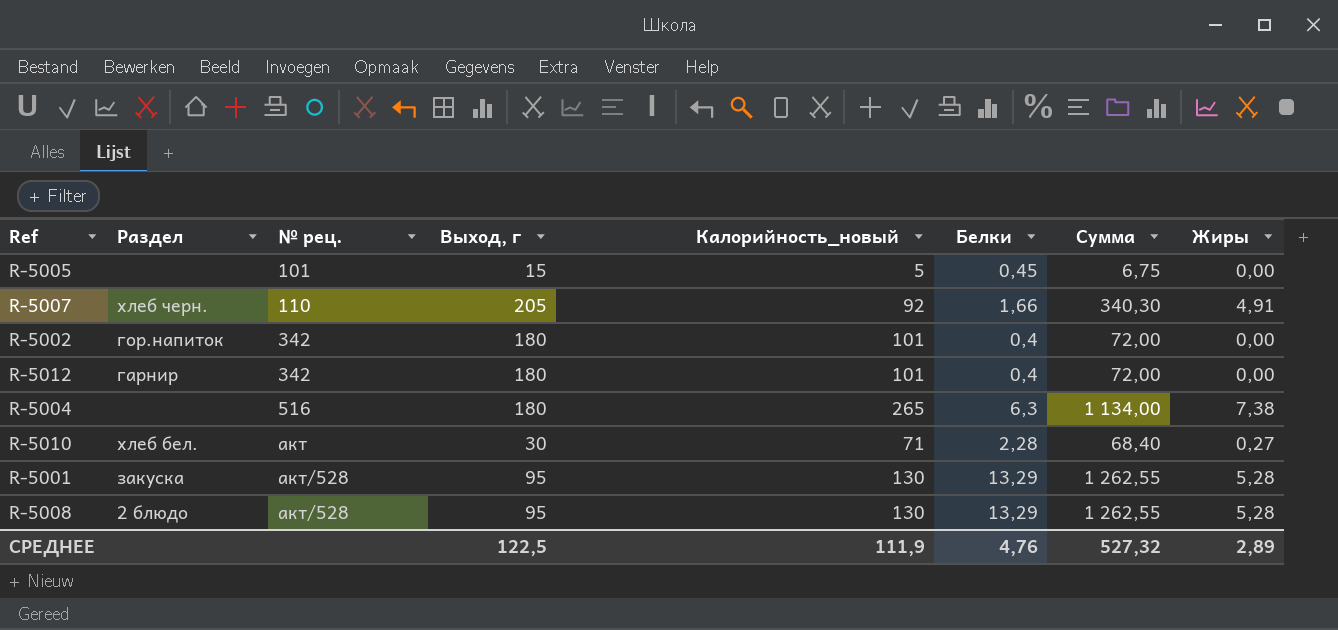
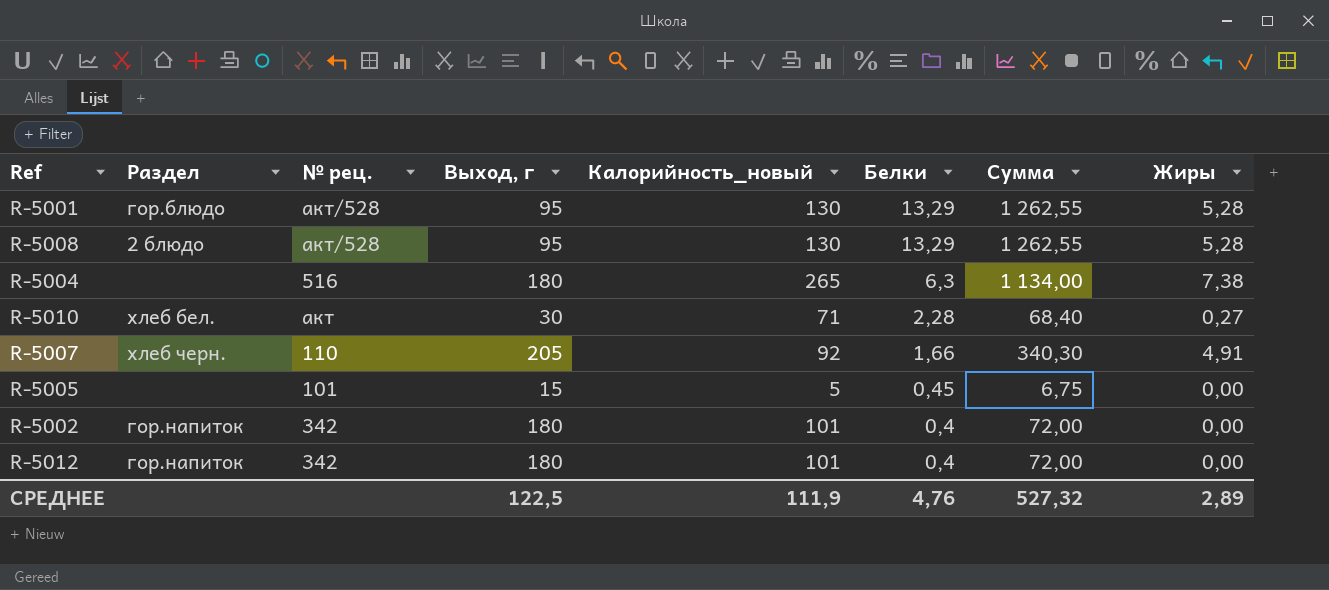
row order: № рец. ascending -> Белки descending
R-5001 | Раздел: закуска -> гор.блюдо
R-5012 | Раздел: гарнир -> гор.напиток

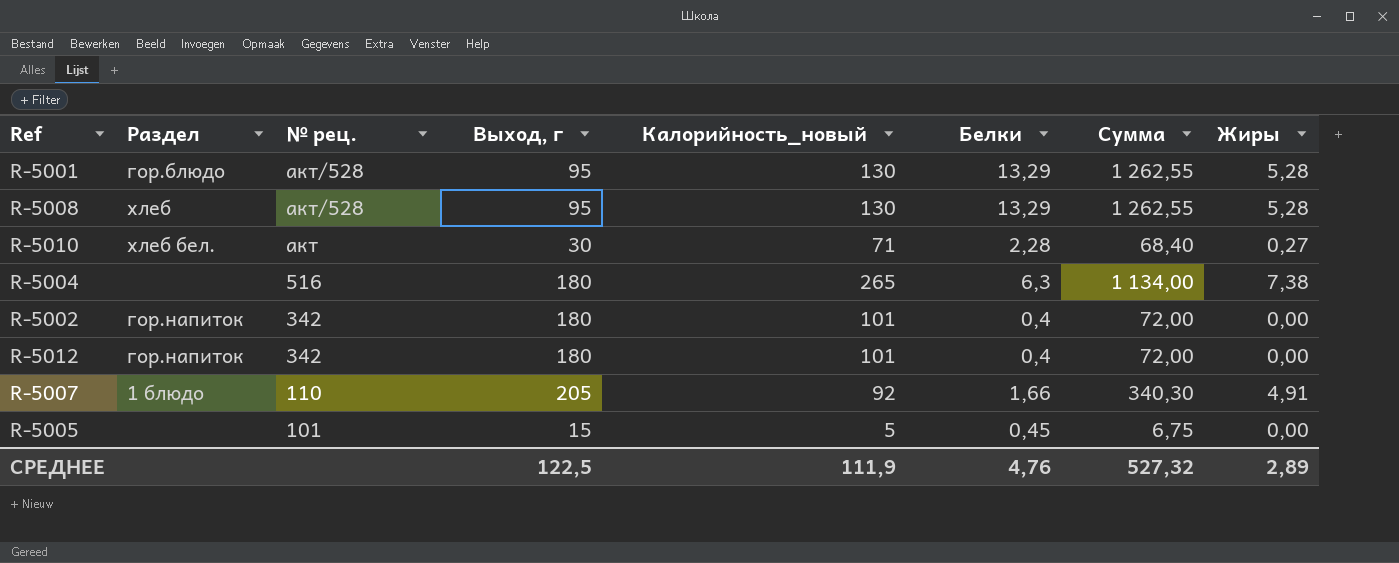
row order: Белки descending -> № рец. descending
R-5008 | Раздел: 2 блюдо -> хлеб
R-5007 | Раздел: хлеб черн. -> 1 блюдо

